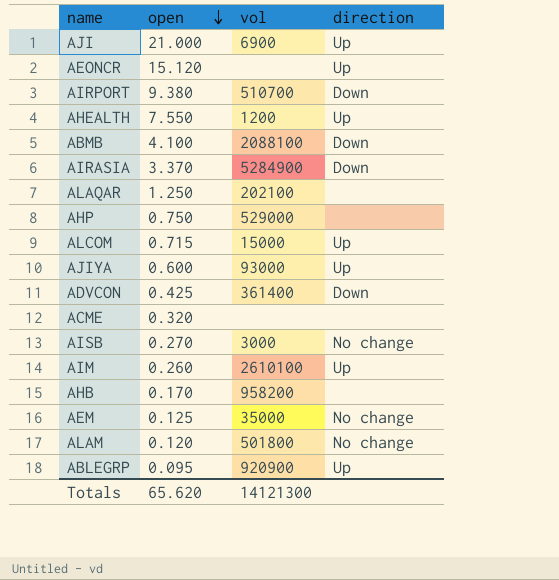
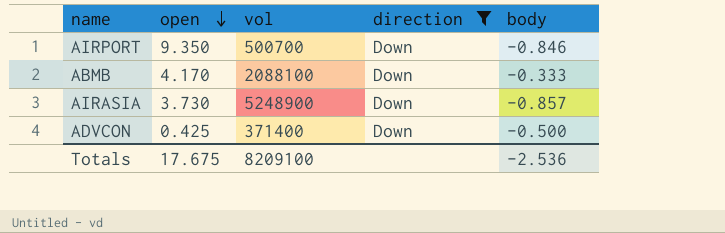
filter: none -> direction = Down
column body | position: none -> 5
AIRPORT | open: 9.380 -> 9.350
AIRPORT | vol: 510700 -> 500700
ABMB | open: 4.100 -> 4.170
AIRASIA | open: 3.370 -> 3.730
AIRASIA | vol: 5284900 -> 5248900
ADVCON | vol: 361400 -> 371400
Totals | open: 65.620 -> 17.675
Totals | vol: 14121300 -> 8209100

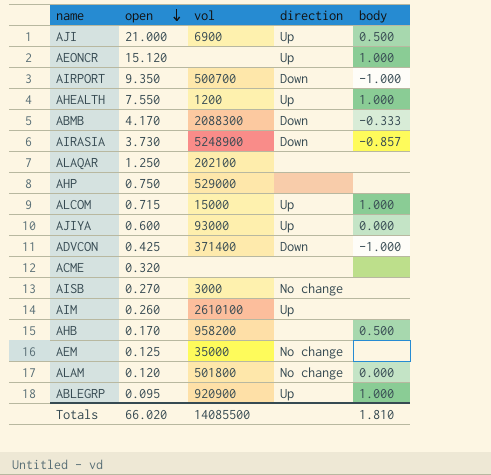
filter: direction = Down -> none
AIRPORT | body: -0.846 -> -1.000
ABMB | vol: 2088100 -> 2088300
ADVCON | body: -0.500 -> -1.000
Totals | open: 17.675 -> 66.020
Totals | vol: 8209100 -> 14085500
Totals | body: -2.536 -> 1.810

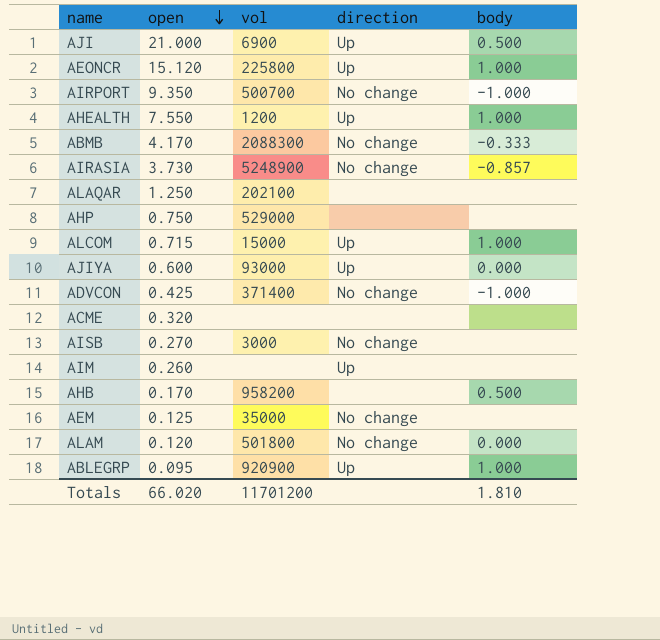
AEONCR | vol: none -> 225800
AIRPORT | direction: Down -> No change
ABMB | direction: Down -> No change
AIRASIA | direction: Down -> No change
ADVCON | direction: Down -> No change
AIM | vol: 2610100 -> none
Totals | vol: 14085500 -> 11701200

